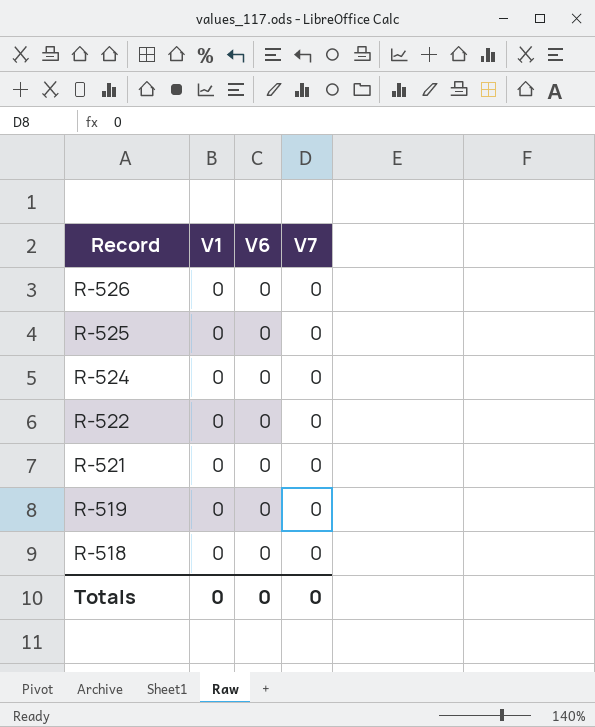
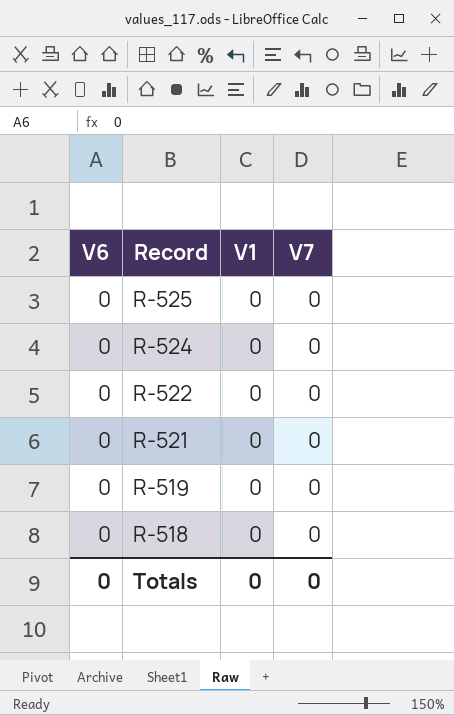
column V6 | position: 3 -> 1
row R-526: 0 | 0 | 0 -> none

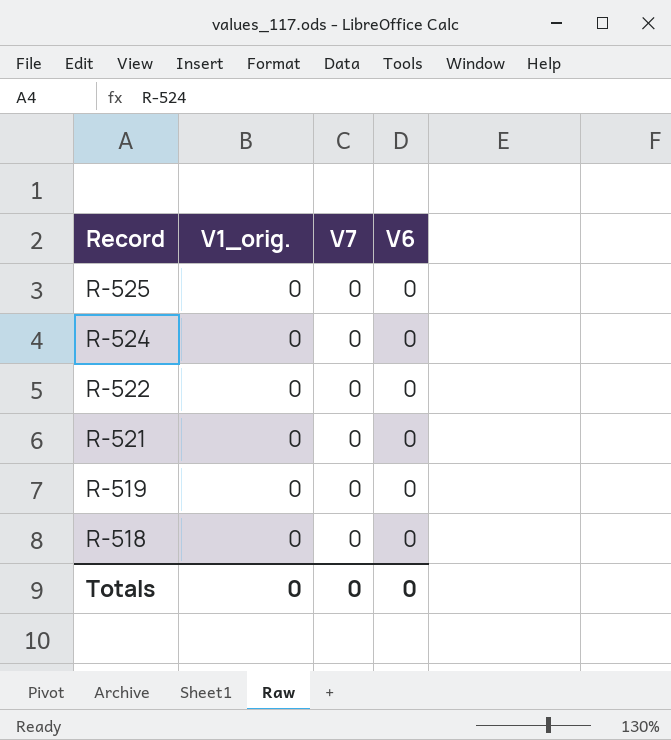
column name: V1 -> V1_orig.
column V6 | position: 1 -> 4

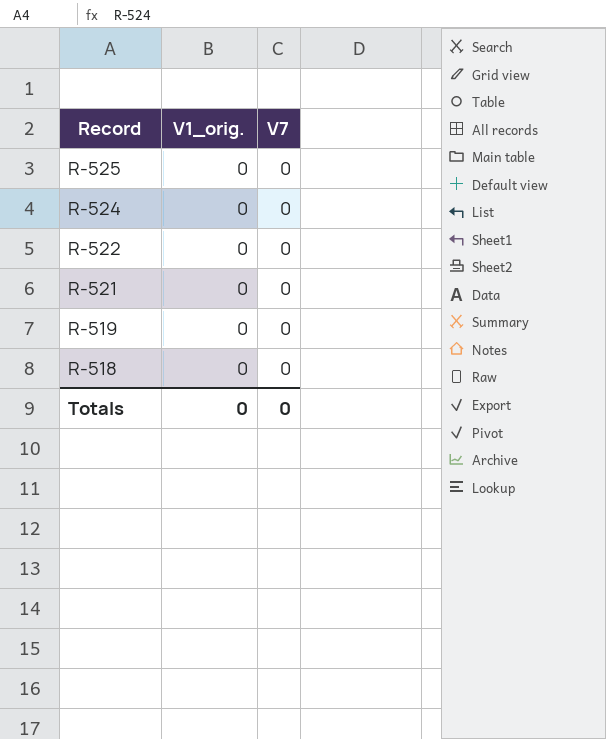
column V6 | position: 4 -> none

